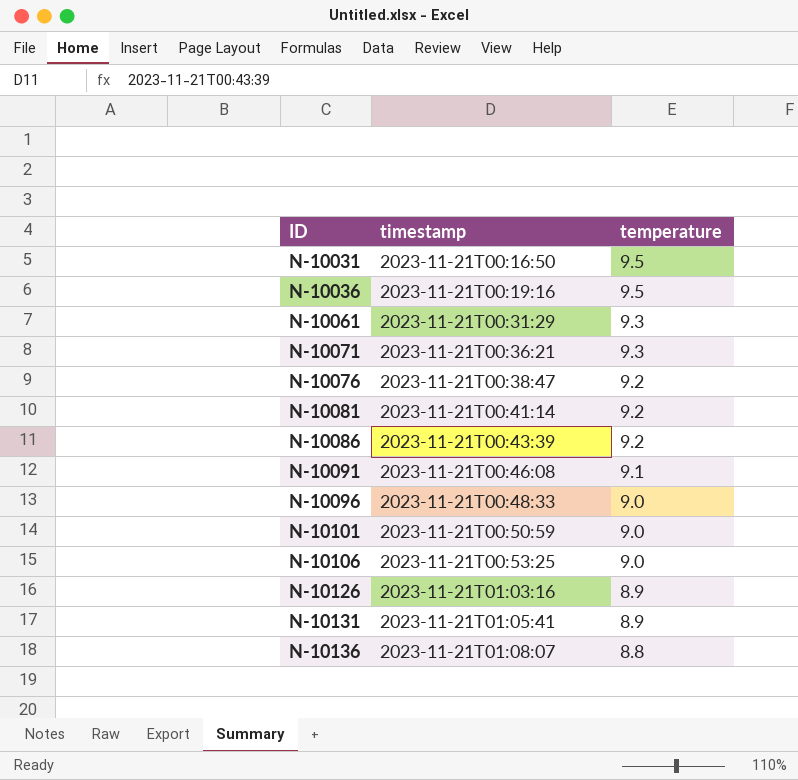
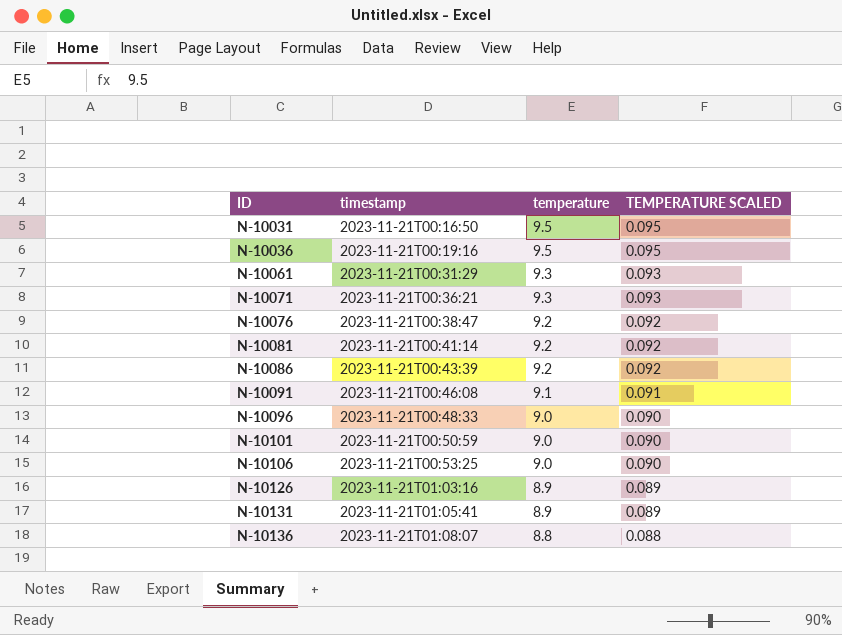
column TEMPERATURE SCALED | formula: none -> [temperature] * 0.01

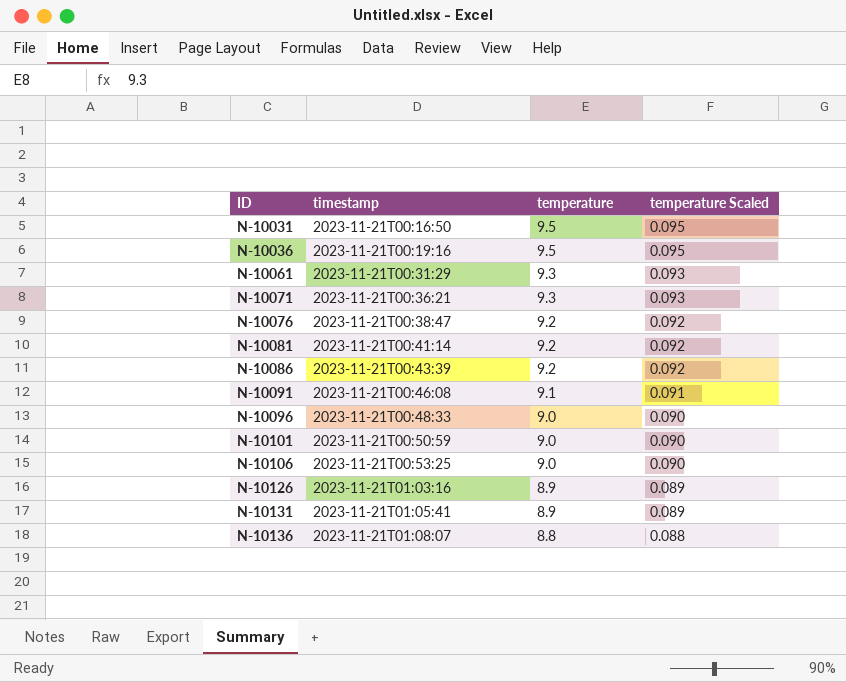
column name: TEMPERATURE SCALED -> temperature Scaled

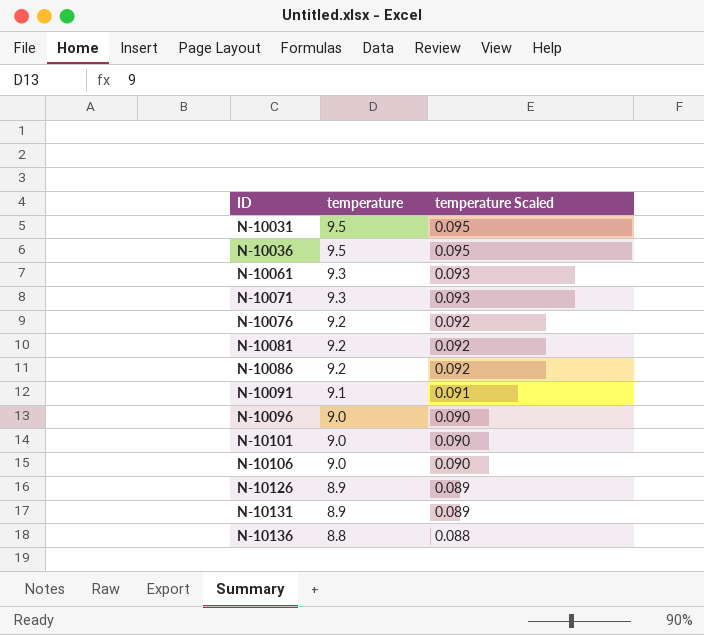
column timestamp | position: 2 -> none

